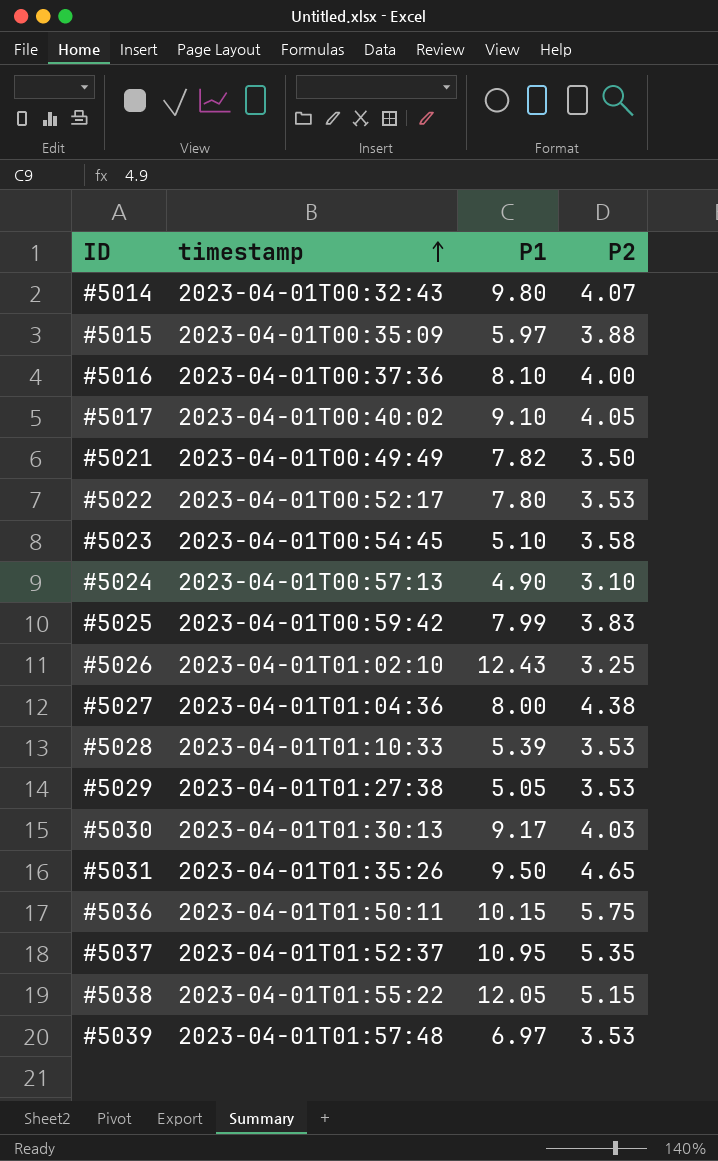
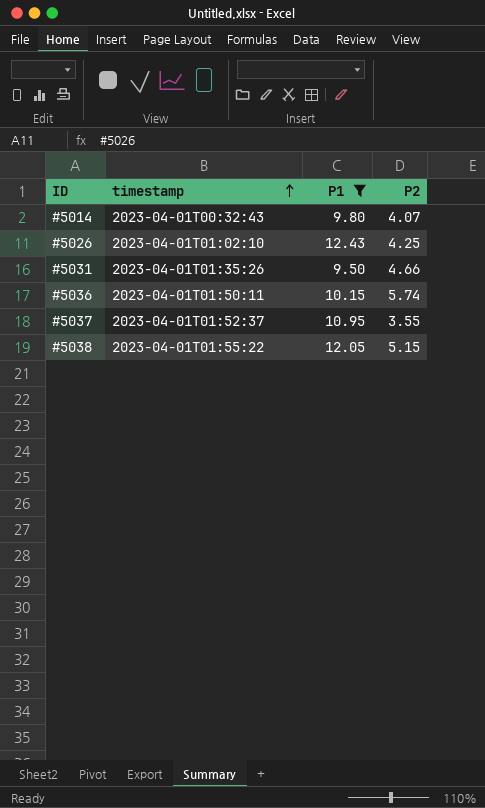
filter: none -> P1 >= 9.50
#5026 | P2: 3.25 -> 4.25
#5031 | P2: 4.65 -> 4.66
#5036 | P2: 5.75 -> 5.74
#5037 | P2: 5.35 -> 3.55

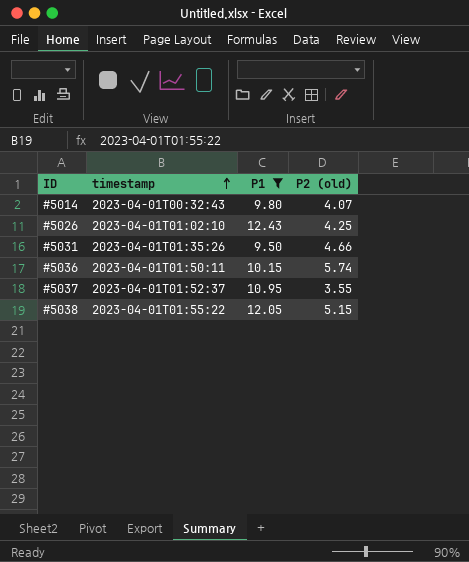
column name: P2 -> P2 (old)

